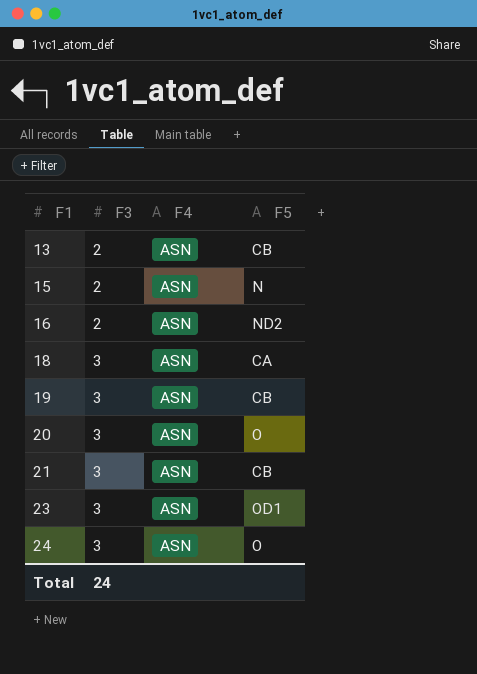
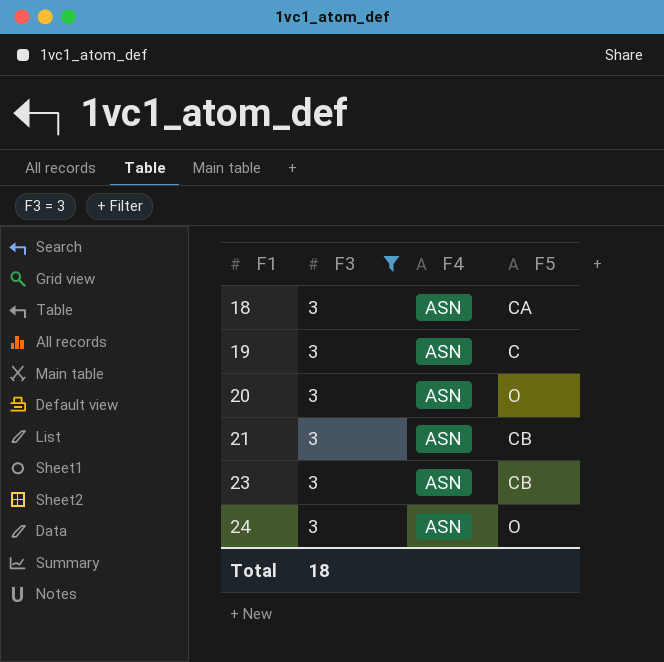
filter: none -> F3 = 3
19 | F5: CB -> C
23 | F5: OD1 -> CB
Total | F3: 24 -> 18

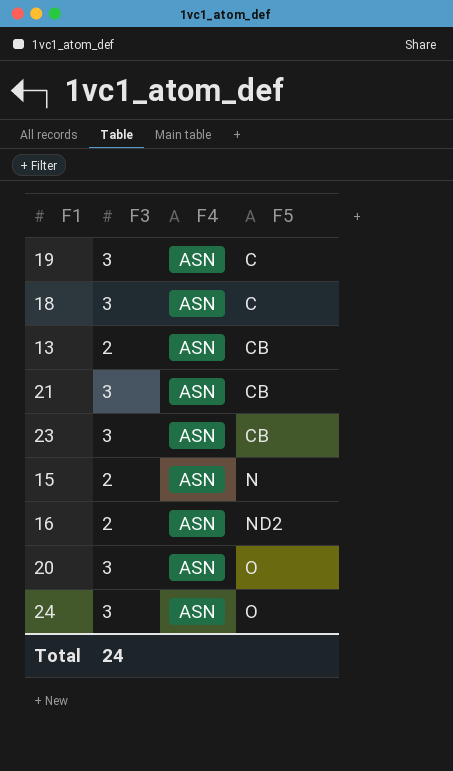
filter: F3 = 3 -> none
row order: F1 ascending -> F5 ascending
18 | F5: CA -> C
Total | F3: 18 -> 24

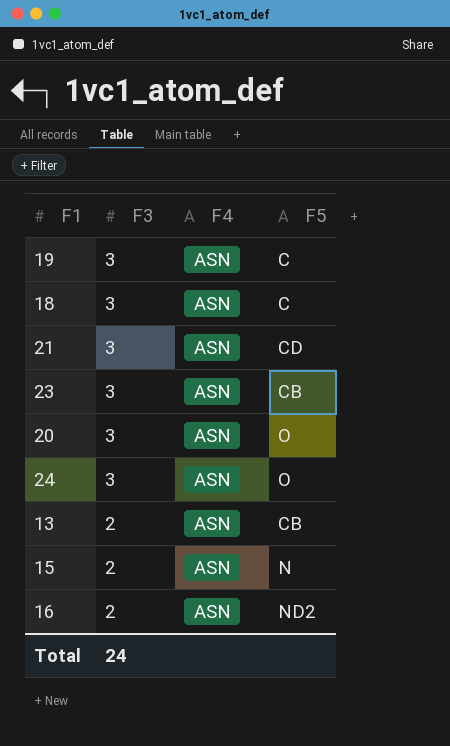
row order: F5 ascending -> F3 descending
21 | F5: CB -> CD

